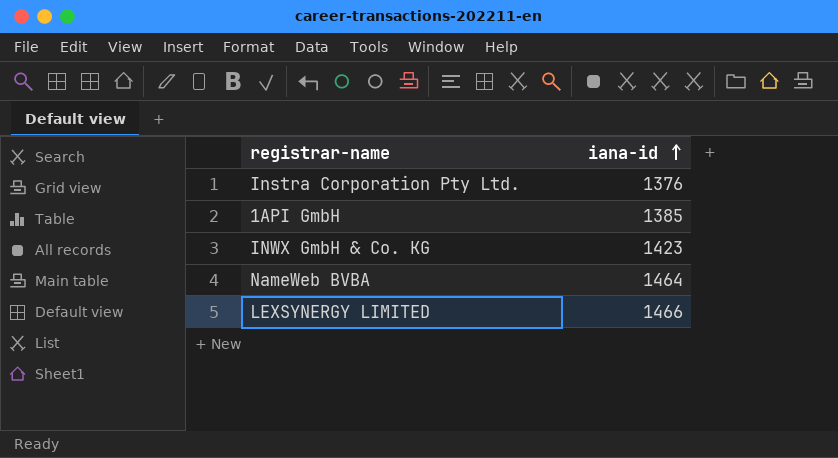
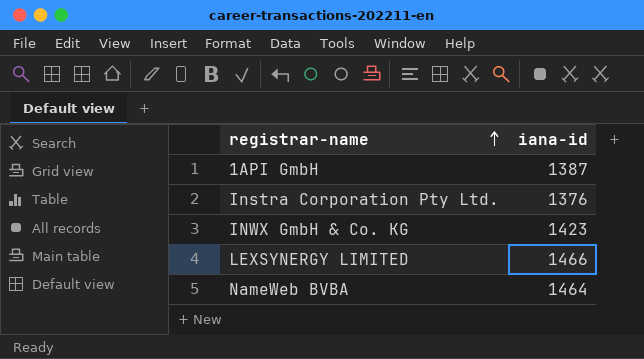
row order: iana-id ascending -> registrar-name ascending
1API GmbH | iana-id: 1385 -> 1387

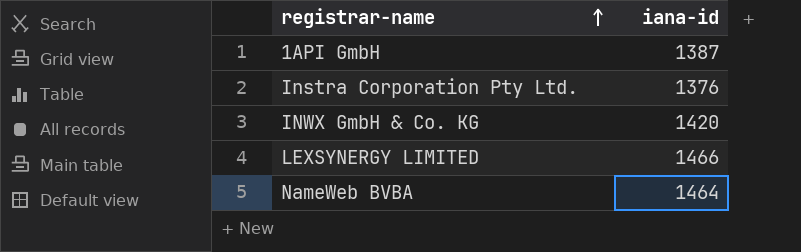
INWX GmbH & Co. KG | iana-id: 1423 -> 1420

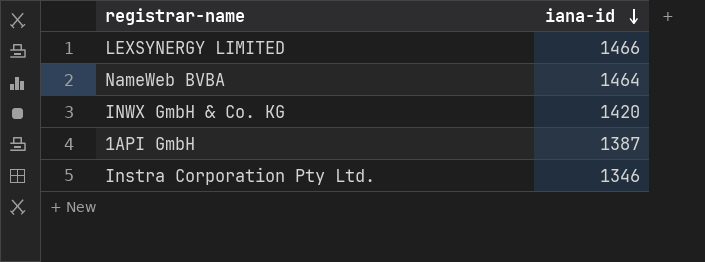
row order: registrar-name ascending -> iana-id descending
Instra Corporation Pty Ltd. | iana-id: 1376 -> 1346

